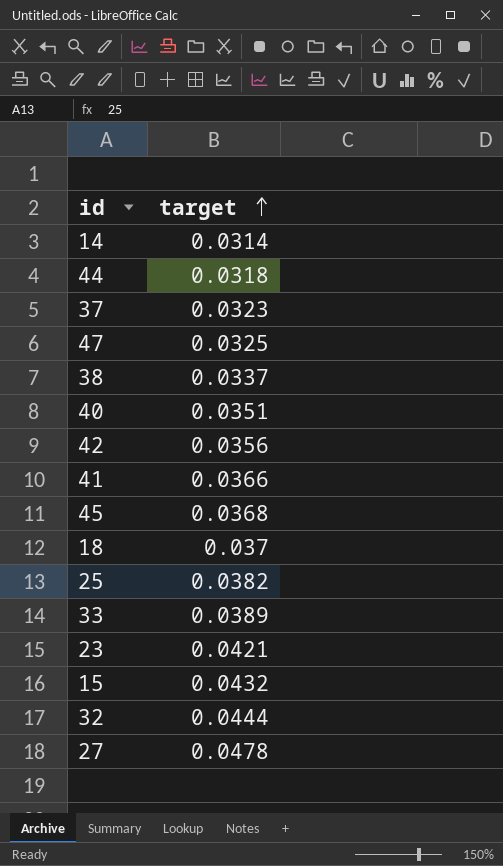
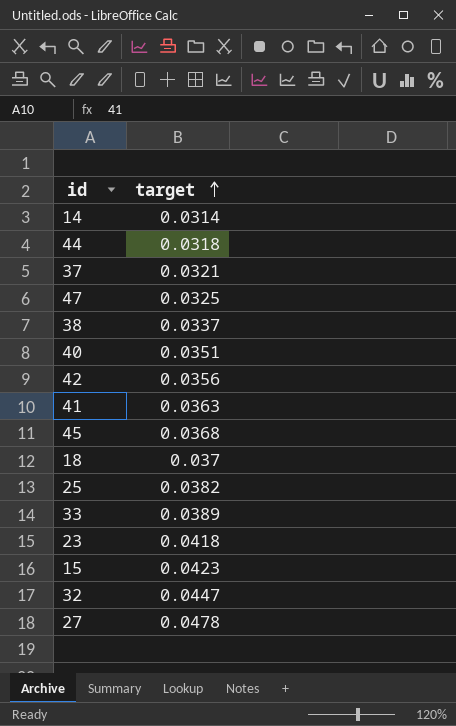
37 | target: 0.0323 -> 0.0321
41 | target: 0.0366 -> 0.0363
23 | target: 0.0421 -> 0.0418
15 | target: 0.0432 -> 0.0423
32 | target: 0.0444 -> 0.0447

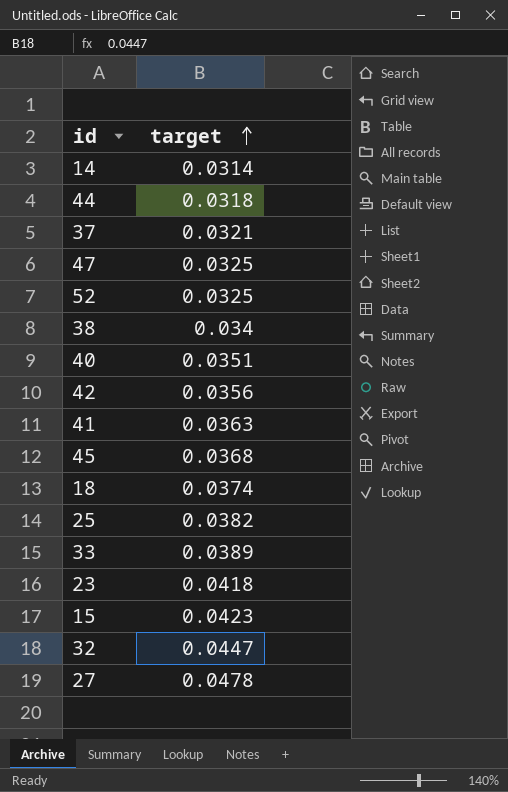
row 52: none -> 0.0325
38 | target: 0.0337 -> 0.034
18 | target: 0.037 -> 0.0374

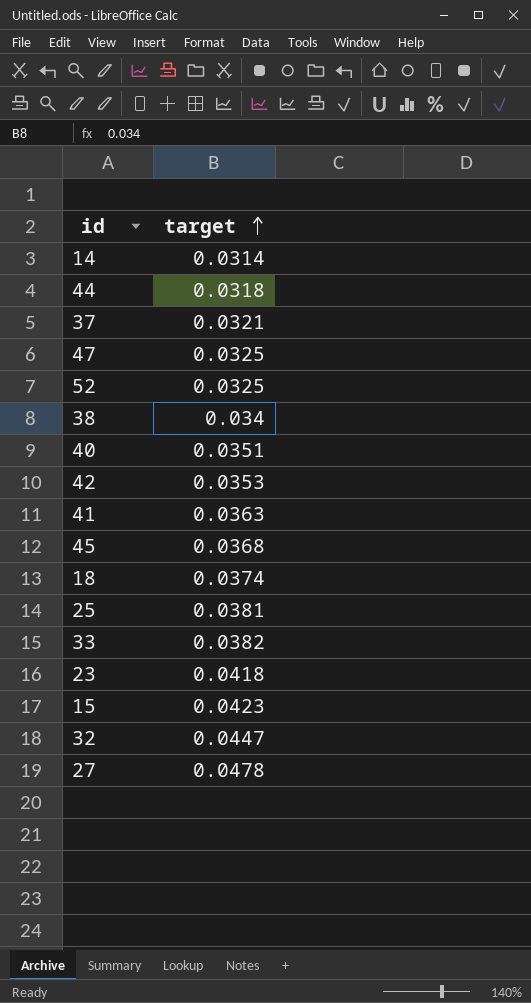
42 | target: 0.0356 -> 0.0353
25 | target: 0.0382 -> 0.0381
33 | target: 0.0389 -> 0.0382

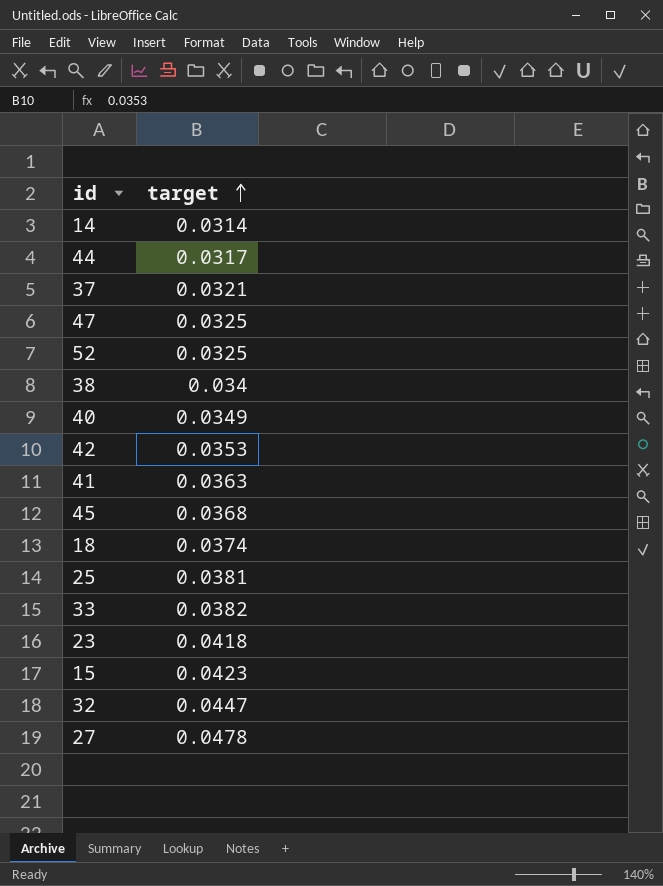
44 | target: 0.0318 -> 0.0317
40 | target: 0.0351 -> 0.0349

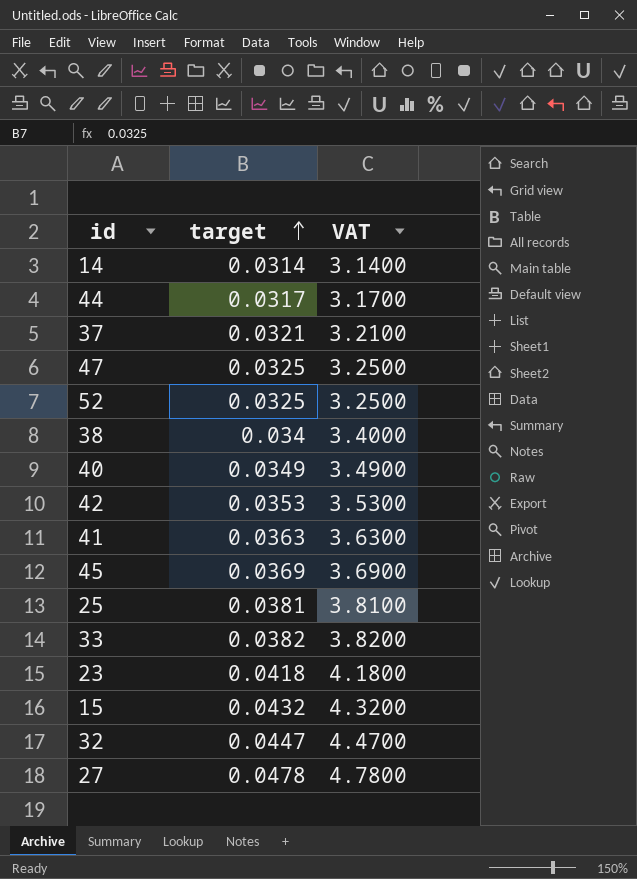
column VAT | formula: none -> [target] * 100
row 18: 0.0374 -> none
45 | target: 0.0368 -> 0.0369
15 | target: 0.0423 -> 0.0432

